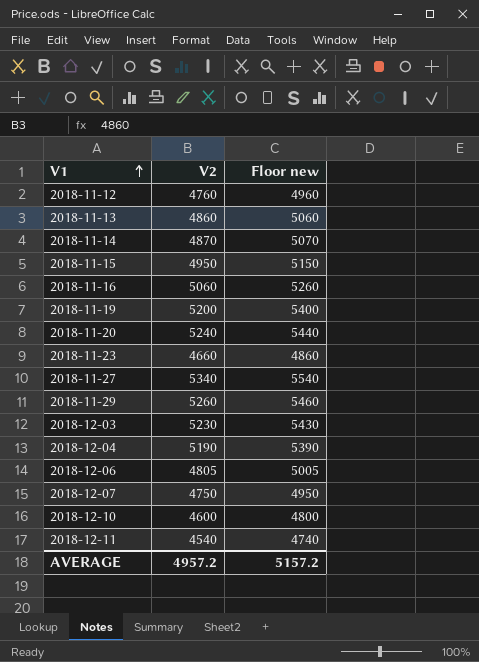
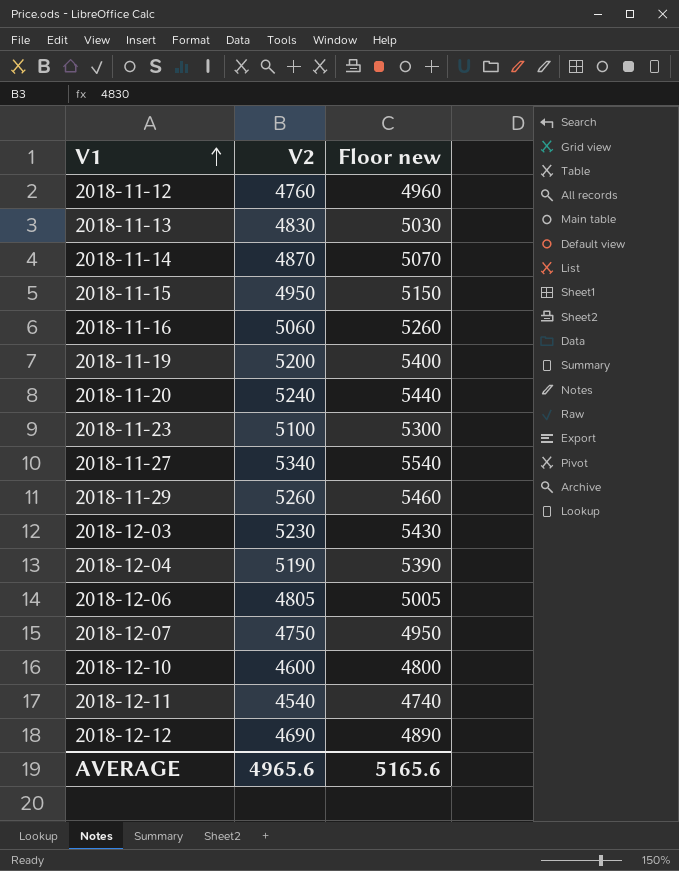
2018-11-13 | V2: 4860 -> 4830
2018-11-13 | Floor new: 5060 -> 5030
2018-11-23 | V2: 4660 -> 5100
2018-11-23 | Floor new: 4860 -> 5300
row 2018-12-12: none -> 4690 | 4890
AVERAGE | V2: 4957.2 -> 4965.6
AVERAGE | Floor new: 5157.2 -> 5165.6

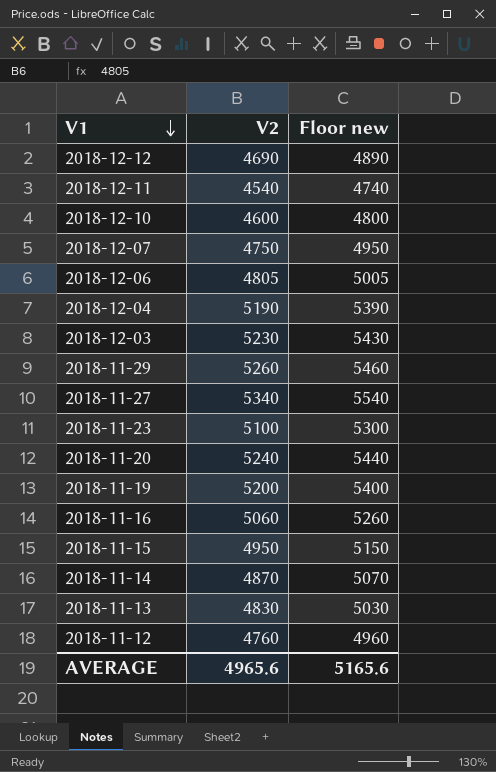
row order: V1 ascending -> V1 descending

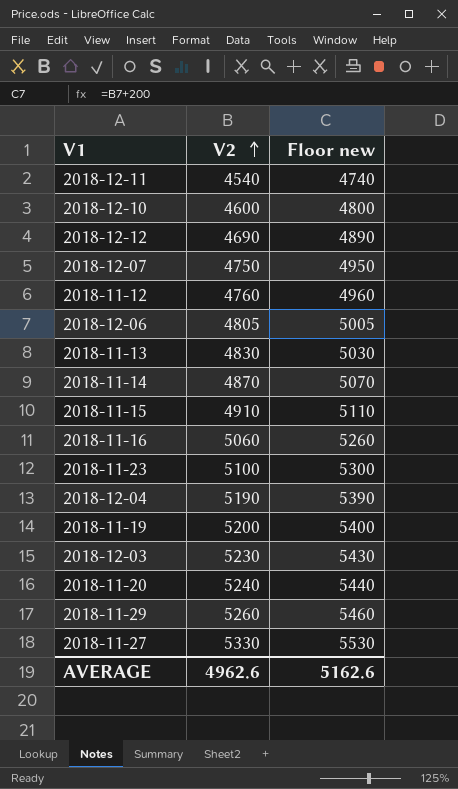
row order: V1 descending -> V2 ascending
2018-11-15 | V2: 4950 -> 4910
2018-11-15 | Floor new: 5150 -> 5110
2018-11-27 | V2: 5340 -> 5330
2018-11-27 | Floor new: 5540 -> 5530
AVERAGE | V2: 4965.6 -> 4962.6
AVERAGE | Floor new: 5165.6 -> 5162.6

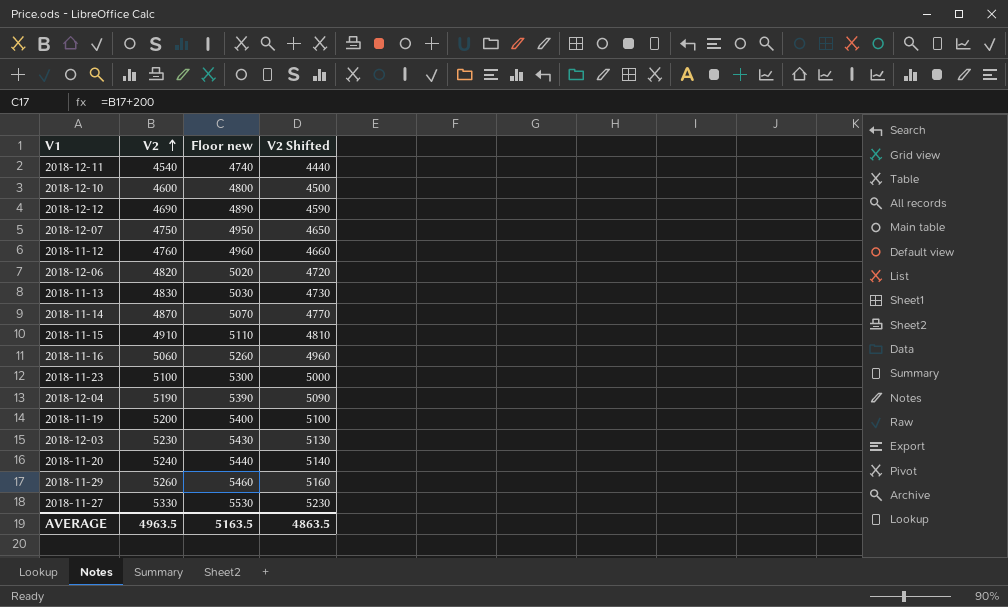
column V2 Shifted | formula: none -> [V2] - 100
2018-12-06 | V2: 4805 -> 4820
2018-12-06 | Floor new: 5005 -> 5020
AVERAGE | V2: 4962.6 -> 4963.5
AVERAGE | Floor new: 5162.6 -> 5163.5

